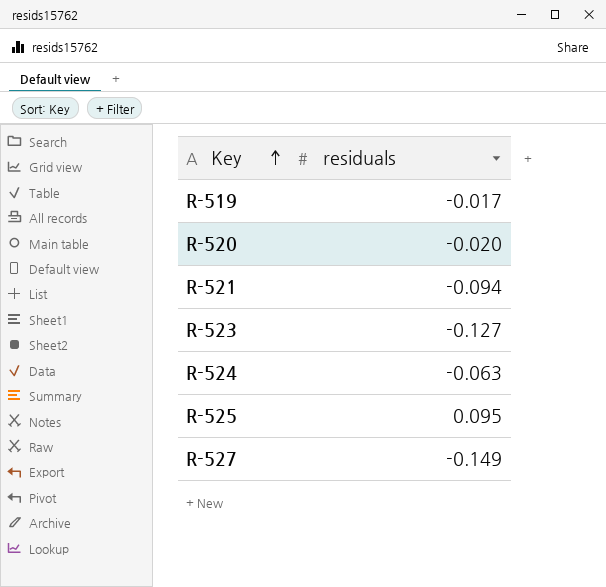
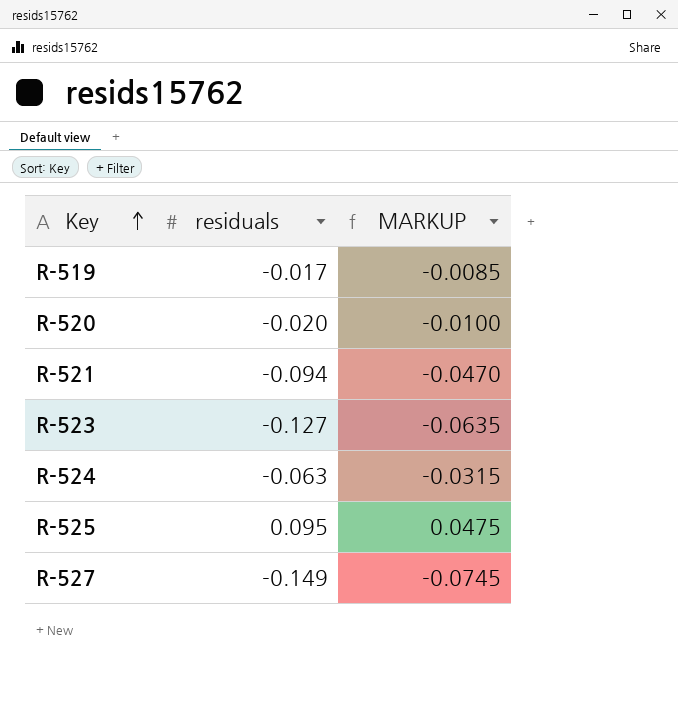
column MARKUP | formula: none -> [residuals] * 0.5

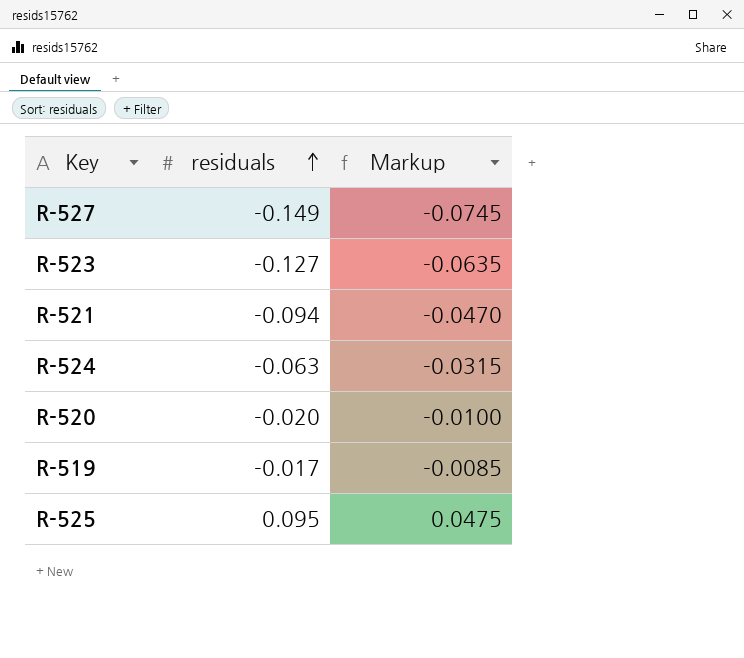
row order: Key ascending -> residuals ascending
column name: MARKUP -> Markup

